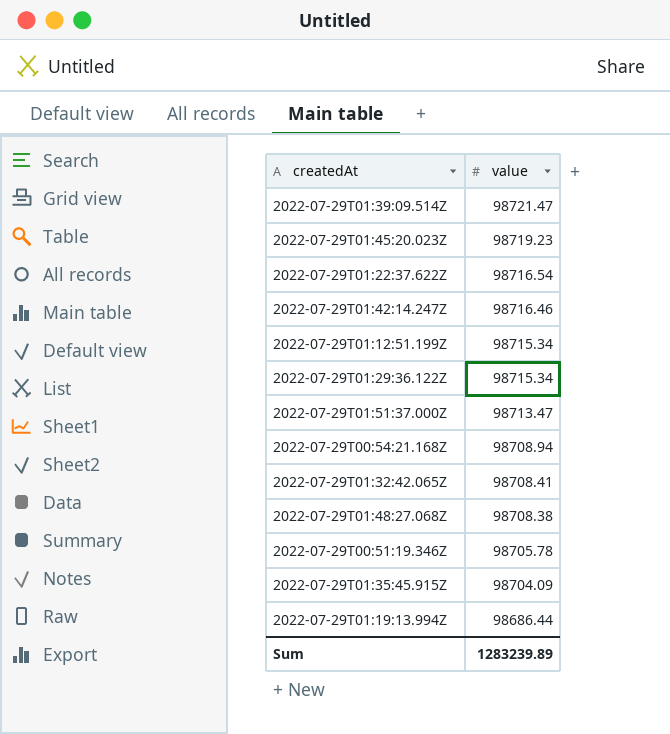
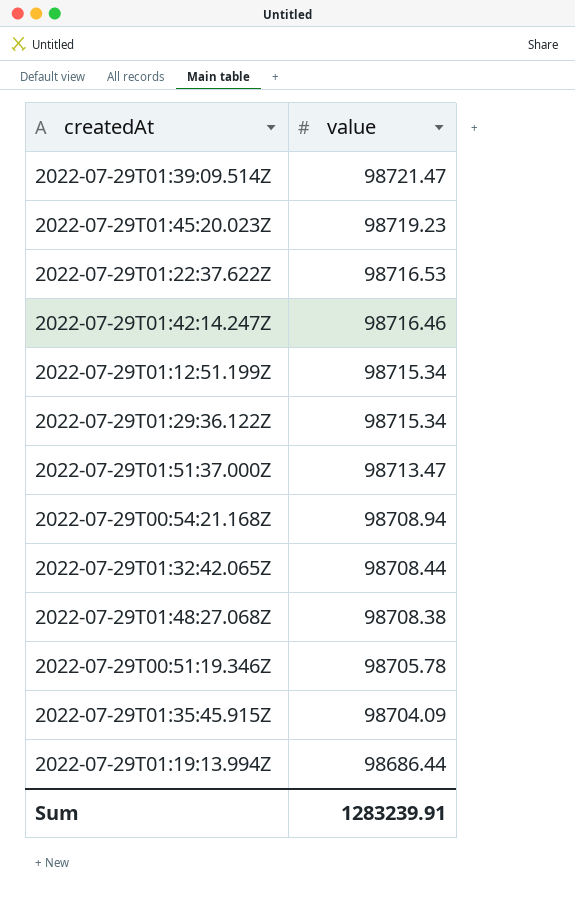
2022-07-29T01:22:37.622Z | value: 98716.54 -> 98716.53
2022-07-29T01:32:42.065Z | value: 98708.41 -> 98708.44
Sum | value: 1283239.89 -> 1283239.91

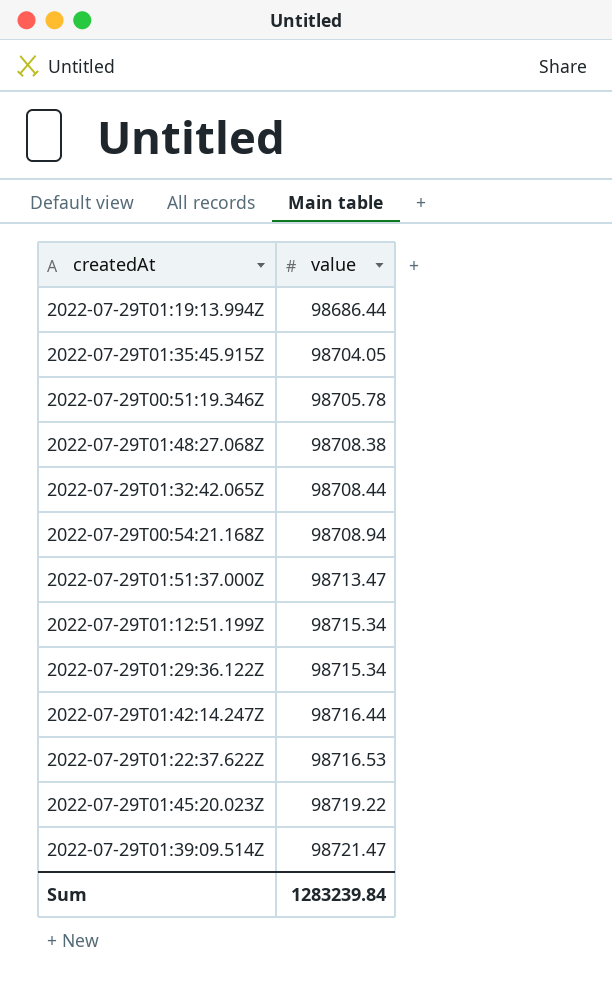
row order: value descending -> value ascending
2022-07-29T01:35:45.915Z | value: 98704.09 -> 98704.05
2022-07-29T01:42:14.247Z | value: 98716.46 -> 98716.44
2022-07-29T01:45:20.023Z | value: 98719.23 -> 98719.22
Sum | value: 1283239.91 -> 1283239.84

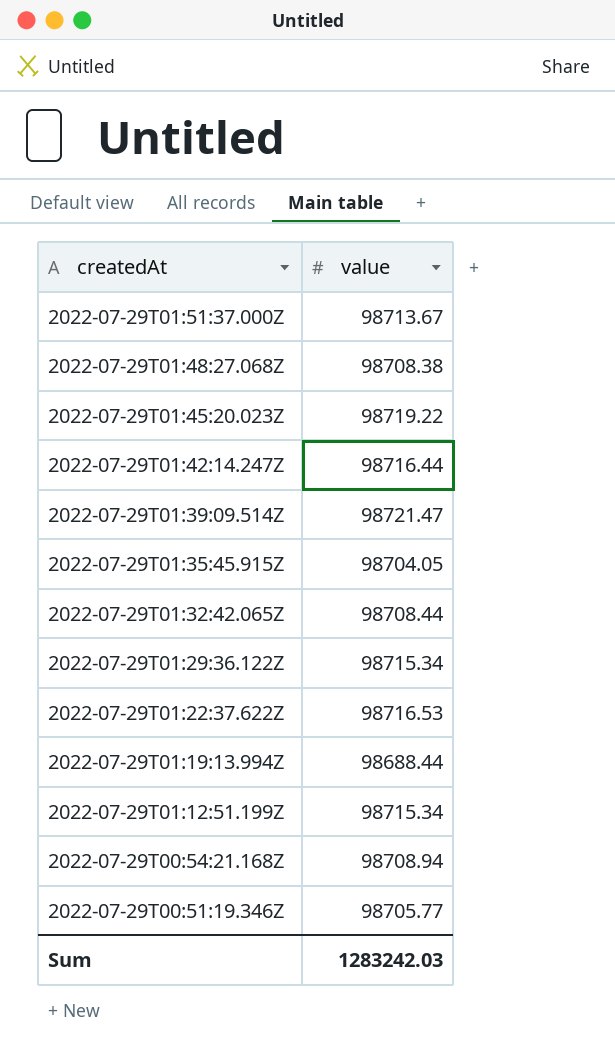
row order: value ascending -> createdAt descending
2022-07-29T01:51:37.000Z | value: 98713.47 -> 98713.67
2022-07-29T01:19:13.994Z | value: 98686.44 -> 98688.44
2022-07-29T00:51:19.346Z | value: 98705.78 -> 98705.77
Sum | value: 1283239.84 -> 1283242.03

